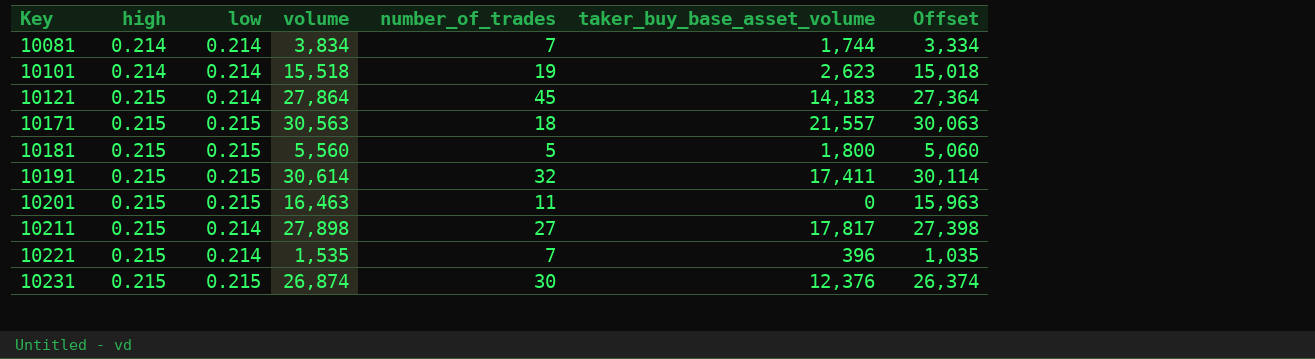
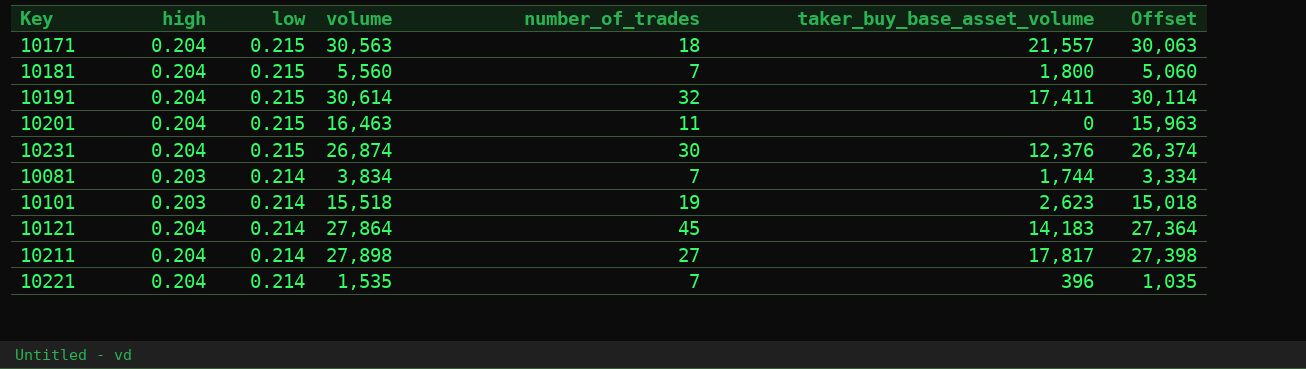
row order: Key ascending -> low descending
10171 | high: 0.215 -> 0.204
10181 | high: 0.215 -> 0.204
10181 | number_of_trades: 5 -> 7
10191 | high: 0.215 -> 0.204
10201 | high: 0.215 -> 0.204
10231 | high: 0.215 -> 0.204
10081 | high: 0.214 -> 0.203
10101 | high: 0.214 -> 0.203
10121 | high: 0.215 -> 0.204
10211 | high: 0.215 -> 0.204
10221 | high: 0.215 -> 0.204

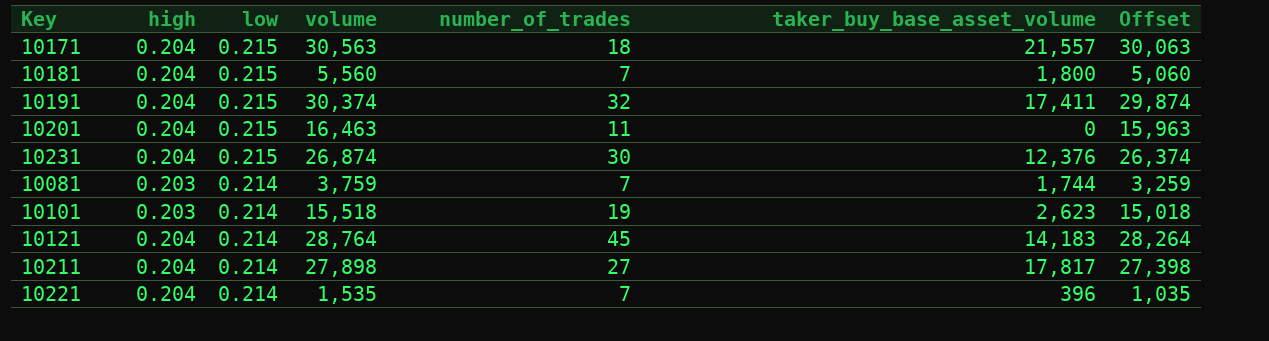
10191 | volume: 30,614 -> 30,374
10191 | Offset: 30,114 -> 29,874
10081 | volume: 3,834 -> 3,759
10081 | Offset: 3,334 -> 3,259
10121 | volume: 27,864 -> 28,764
10121 | Offset: 27,364 -> 28,264

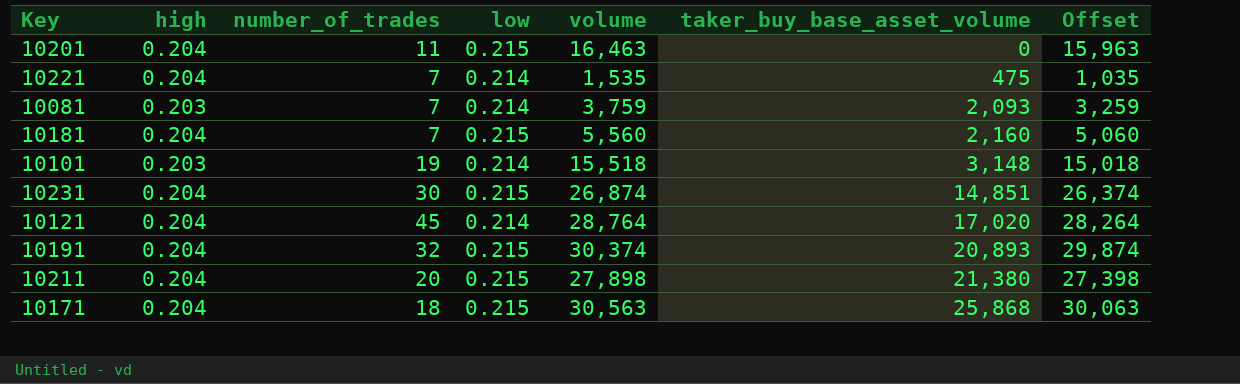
row order: low descending -> taker_buy_base_asset_volume ascending
column number_of_trades | position: 5 -> 3
10221 | taker_buy_base_asset_volume: 396 -> 475
10081 | taker_buy_base_asset_volume: 1,744 -> 2,093
10181 | taker_buy_base_asset_volume: 1,800 -> 2,160
10101 | taker_buy_base_asset_volume: 2,623 -> 3,148
10231 | taker_buy_base_asset_volume: 12,376 -> 14,851
10121 | taker_buy_base_asset_volume: 14,183 -> 17,020
10191 | taker_buy_base_asset_volume: 17,411 -> 20,893
10211 | number_of_trades: 27 -> 20
10211 | low: 0.214 -> 0.215
10211 | taker_buy_base_asset_volume: 17,817 -> 21,380
10171 | taker_buy_base_asset_volume: 21,557 -> 25,868

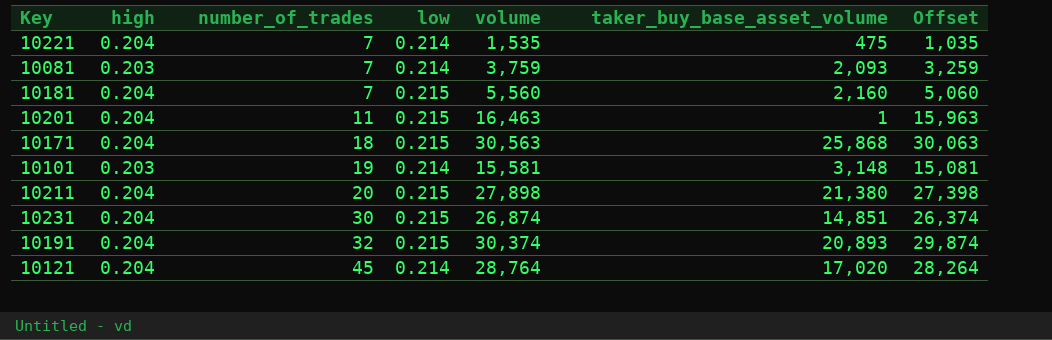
row order: taker_buy_base_asset_volume ascending -> number_of_trades ascending
10201 | taker_buy_base_asset_volume: 0 -> 1
10101 | volume: 15,518 -> 15,581
10101 | Offset: 15,018 -> 15,081

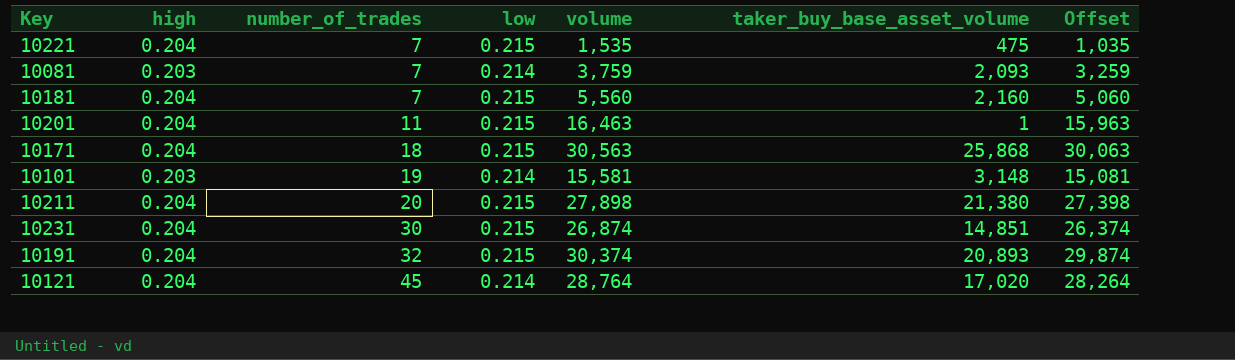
10221 | low: 0.214 -> 0.215

